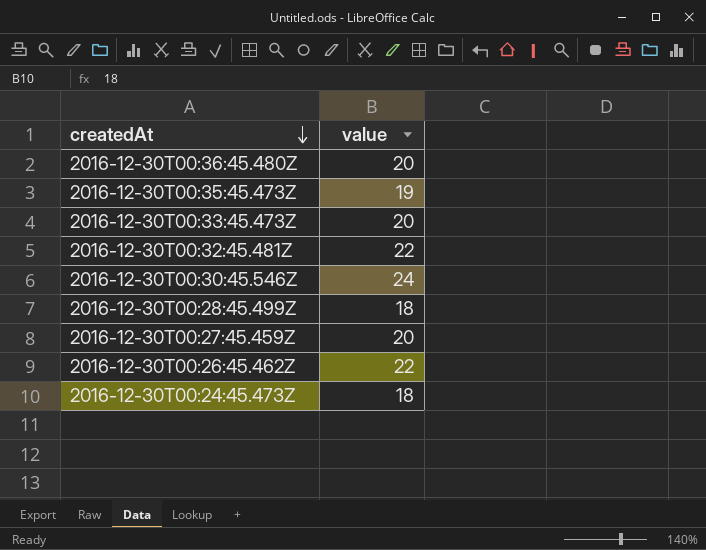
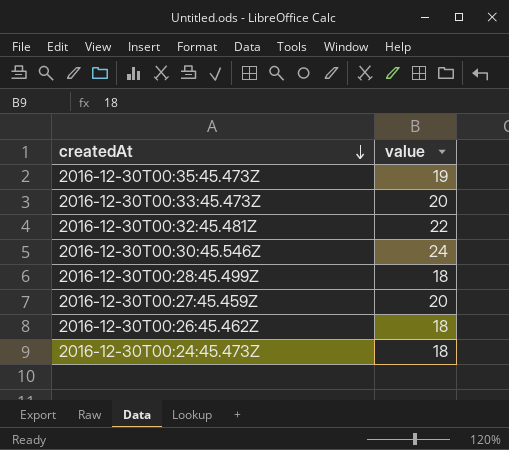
row 2016-12-30T00:36:45.480Z: 20 -> none
2016-12-30T00:26:45.462Z | value: 22 -> 18

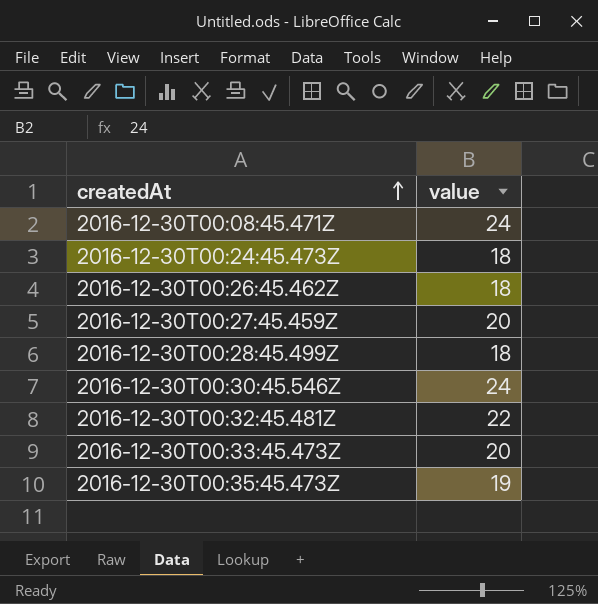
row order: createdAt descending -> createdAt ascending
row 2016-12-30T00:08:45.471Z: none -> 24

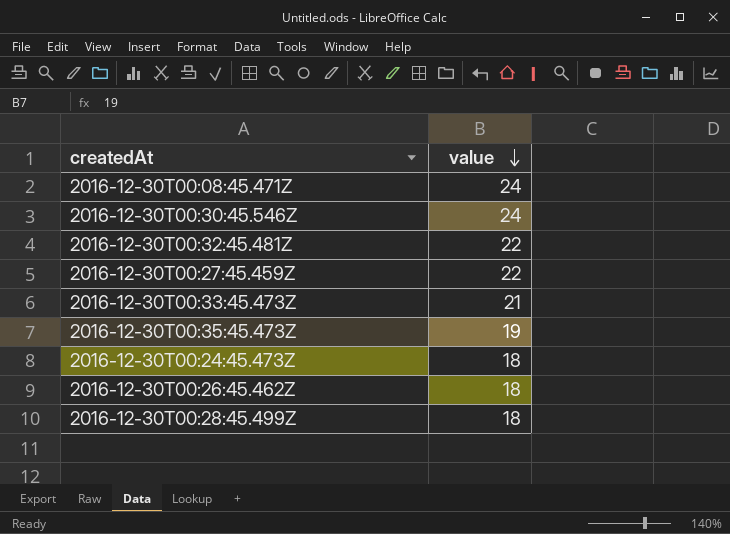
row order: createdAt ascending -> value descending
2016-12-30T00:27:45.459Z | value: 20 -> 22
2016-12-30T00:33:45.473Z | value: 20 -> 21

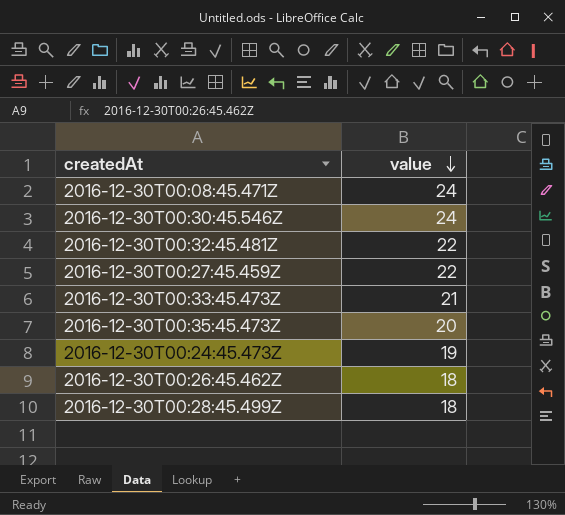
2016-12-30T00:35:45.473Z | value: 19 -> 20
2016-12-30T00:24:45.473Z | value: 18 -> 19

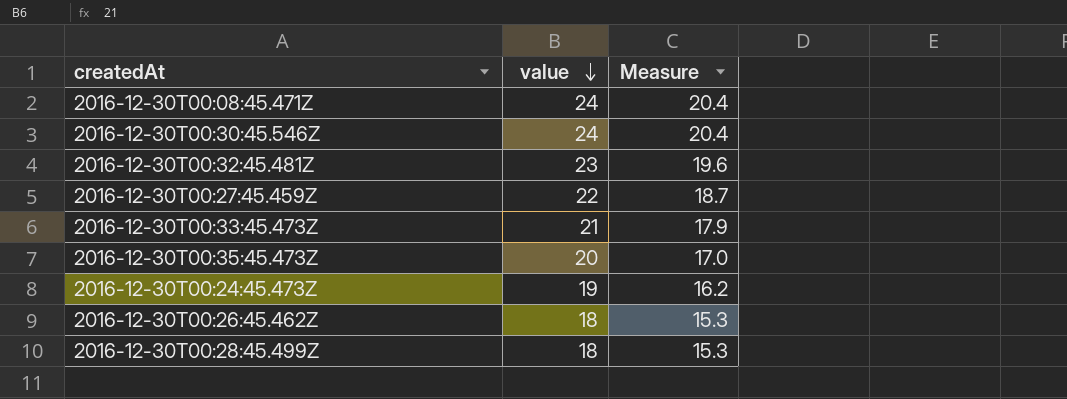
column Measure | formula: none -> [value] * 0.85
2016-12-30T00:32:45.481Z | value: 22 -> 23

